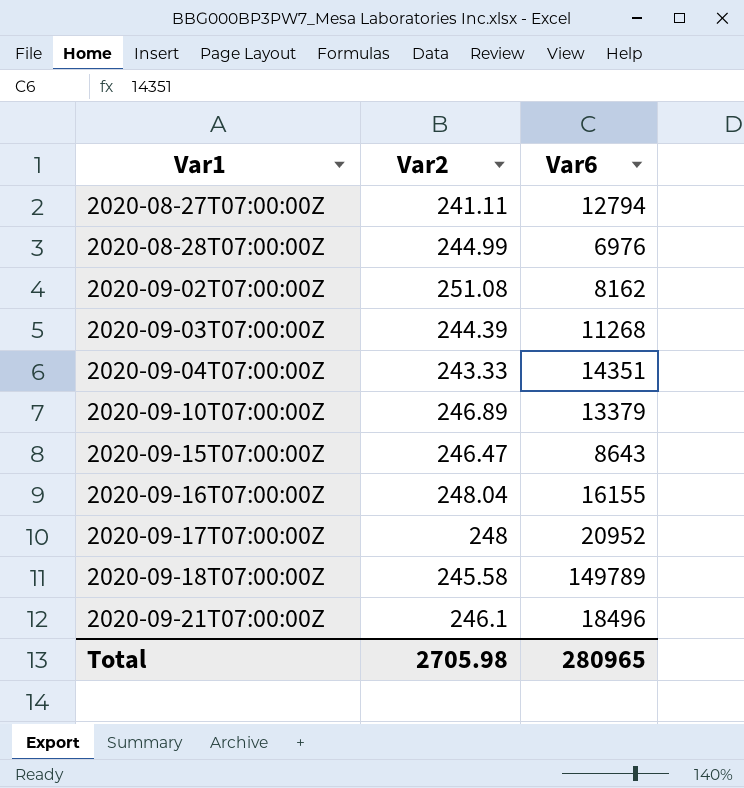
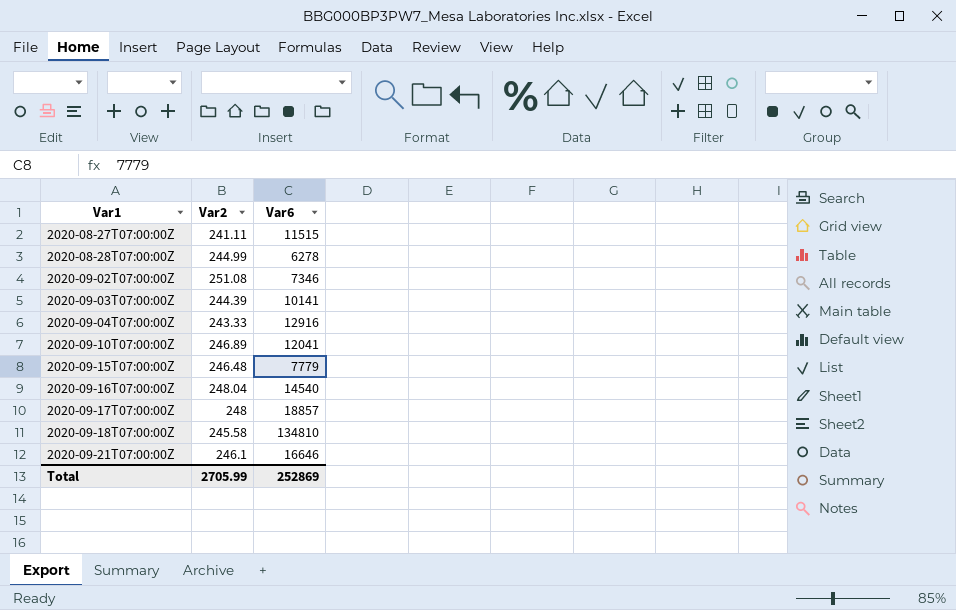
2020-08-27T07:00:00Z | Var6: 12794 -> 11515
2020-08-28T07:00:00Z | Var6: 6976 -> 6278
2020-09-02T07:00:00Z | Var6: 8162 -> 7346
2020-09-03T07:00:00Z | Var6: 11268 -> 10141
2020-09-04T07:00:00Z | Var6: 14351 -> 12916
2020-09-10T07:00:00Z | Var6: 13379 -> 12041
2020-09-15T07:00:00Z | Var2: 246.47 -> 246.48
2020-09-15T07:00:00Z | Var6: 8643 -> 7779
2020-09-16T07:00:00Z | Var6: 16155 -> 14540
2020-09-17T07:00:00Z | Var6: 20952 -> 18857
2020-09-18T07:00:00Z | Var6: 149789 -> 134810
2020-09-21T07:00:00Z | Var6: 18496 -> 16646
Total | Var2: 2705.98 -> 2705.99
Total | Var6: 280965 -> 252869

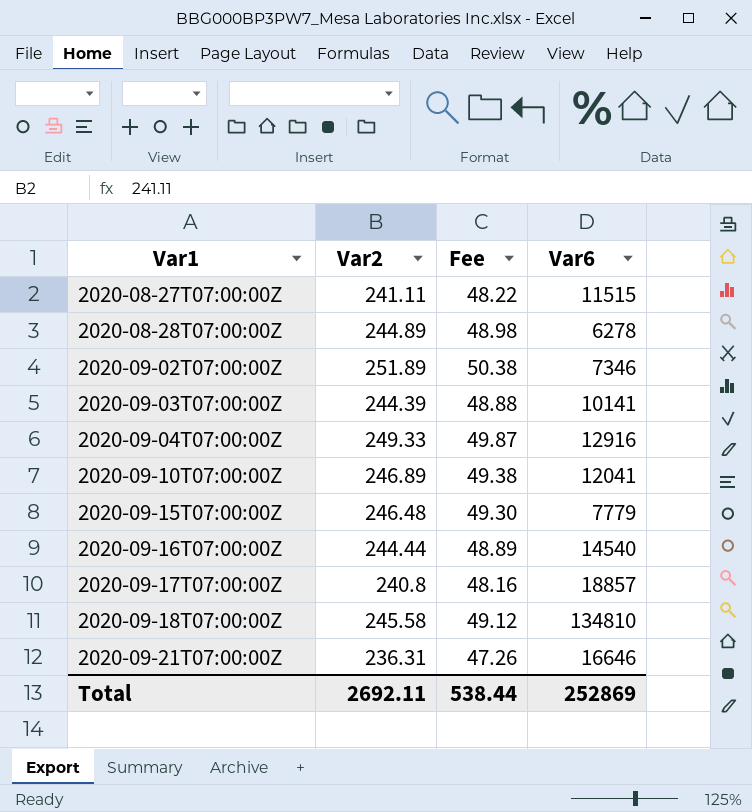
column Fee | formula: none -> [Var2] * 0.2
2020-08-28T07:00:00Z | Var2: 244.99 -> 244.89
2020-09-02T07:00:00Z | Var2: 251.08 -> 251.89
2020-09-04T07:00:00Z | Var2: 243.33 -> 249.33
2020-09-16T07:00:00Z | Var2: 248.04 -> 244.44
2020-09-17T07:00:00Z | Var2: 248 -> 240.8
2020-09-21T07:00:00Z | Var2: 246.1 -> 236.31
Total | Var2: 2705.99 -> 2692.11

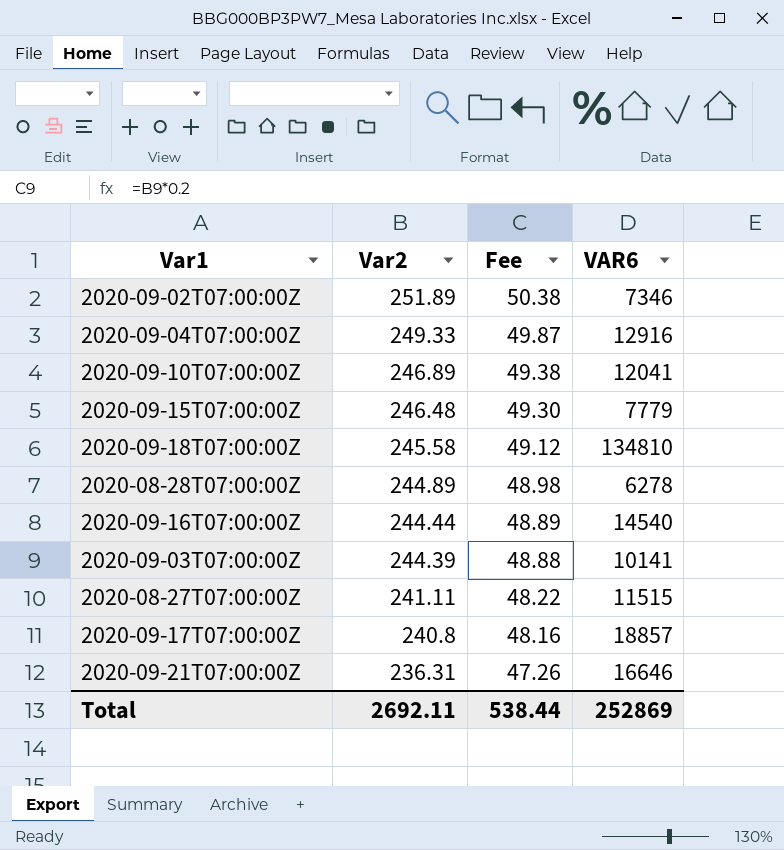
row order: Var1 ascending -> Var2 descending
column name: Var6 -> VAR6

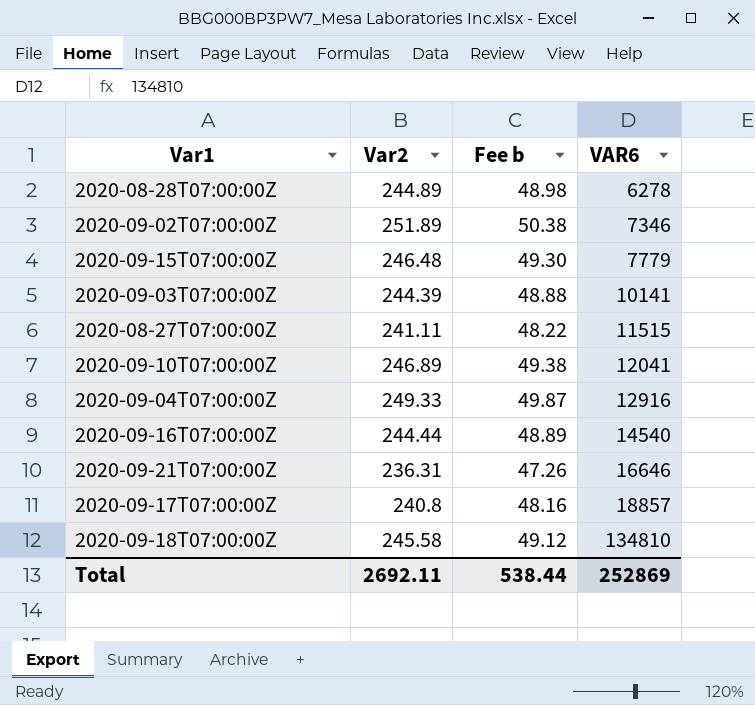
row order: Var2 descending -> VAR6 ascending
column name: Fee -> Fee b

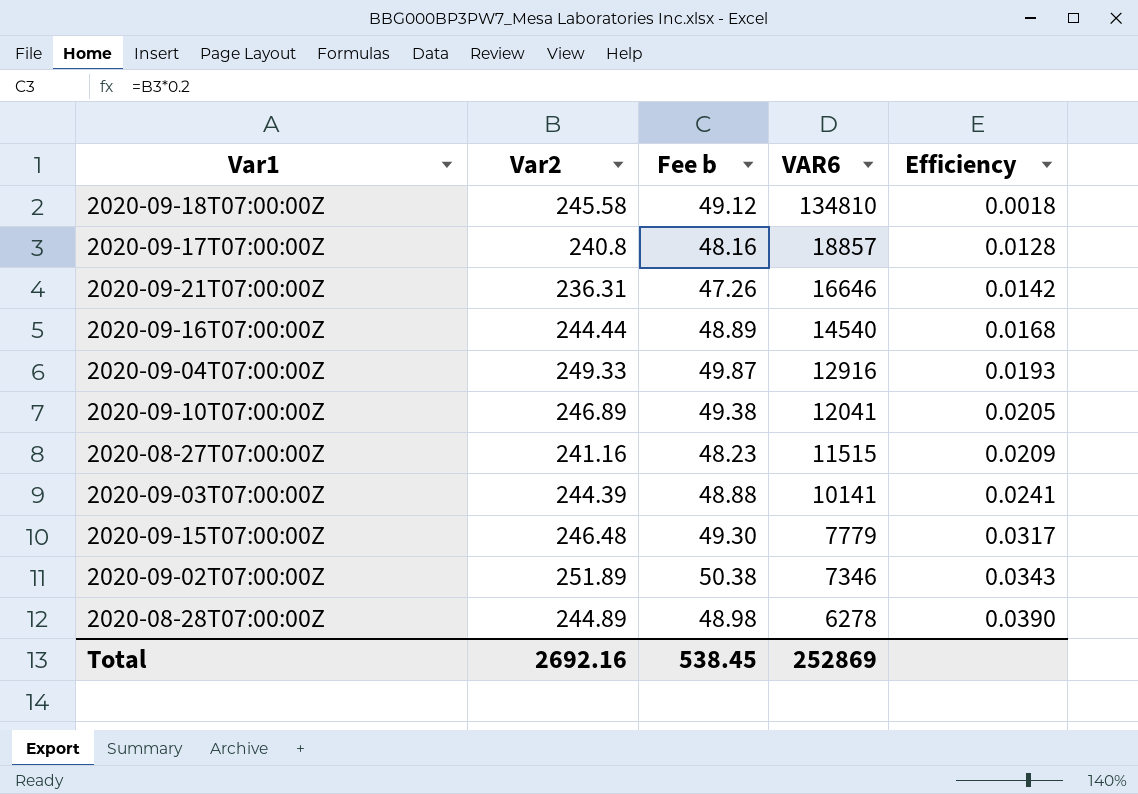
row order: VAR6 ascending -> VAR6 descending
column Efficiency | formula: none -> [Var2] / [VAR6]
2020-08-27T07:00:00Z | Var2: 241.11 -> 241.16
2020-08-27T07:00:00Z | Fee b: 48.22 -> 48.23
Total | Var2: 2692.11 -> 2692.16
Total | Fee b: 538.44 -> 538.45

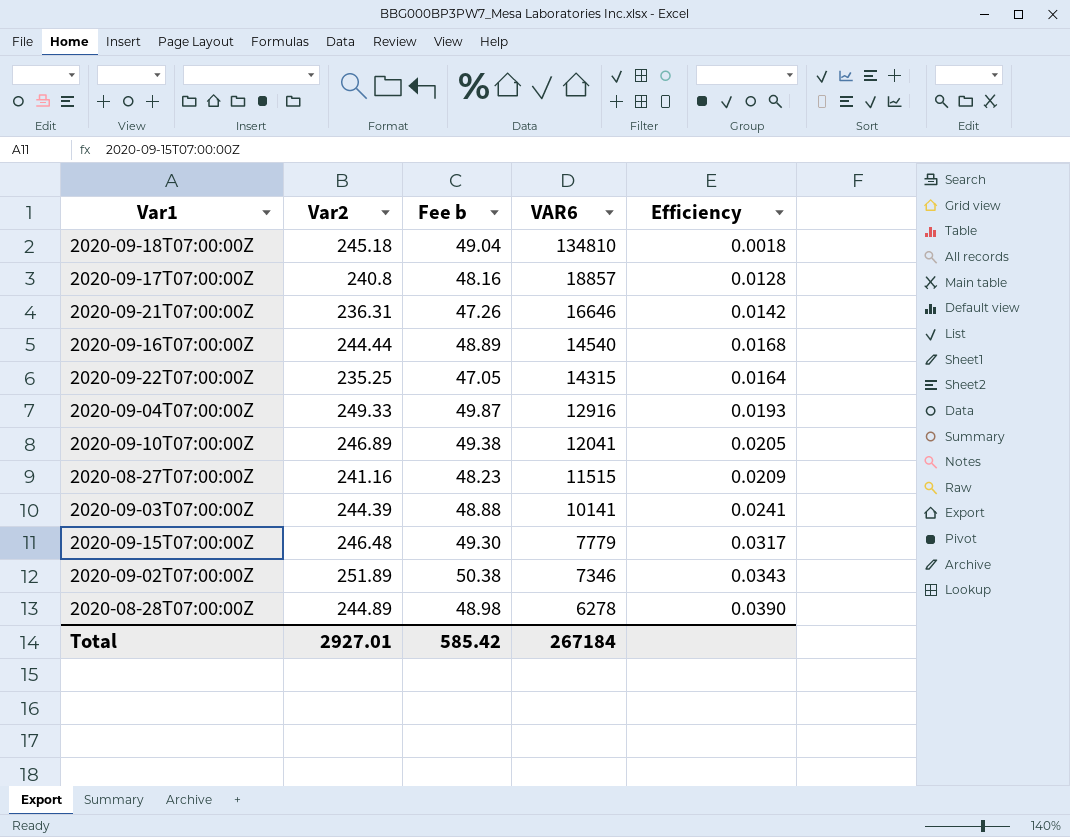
2020-09-18T07:00:00Z | Var2: 245.58 -> 245.18
2020-09-18T07:00:00Z | Fee b: 49.12 -> 49.04
row 2020-09-22T07:00:00Z: none -> 235.25 | 47.05 | 14315 | 0.0164
Total | Var2: 2692.16 -> 2927.01
Total | Fee b: 538.45 -> 585.42
Total | VAR6: 252869 -> 267184

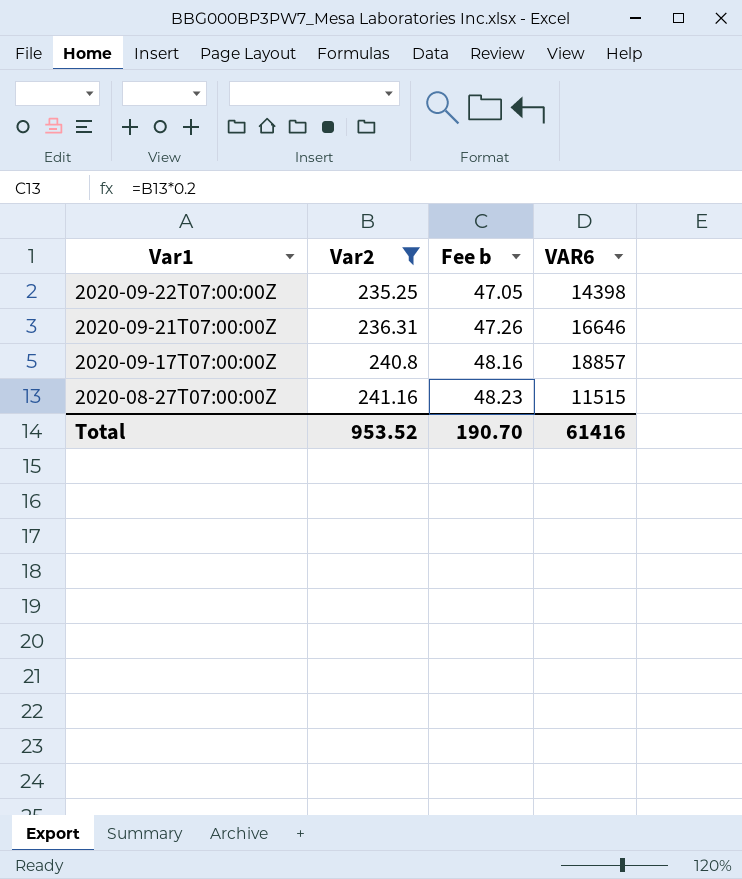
filter: none -> Var2 <= 241.16
row order: VAR6 descending -> Var1 descending
column Efficiency | formula: [Var2] / [VAR6] -> none
2020-09-22T07:00:00Z | VAR6: 14315 -> 14398
Total | Var2: 2927.01 -> 953.52
Total | Fee b: 585.42 -> 190.70
Total | VAR6: 267184 -> 61416

